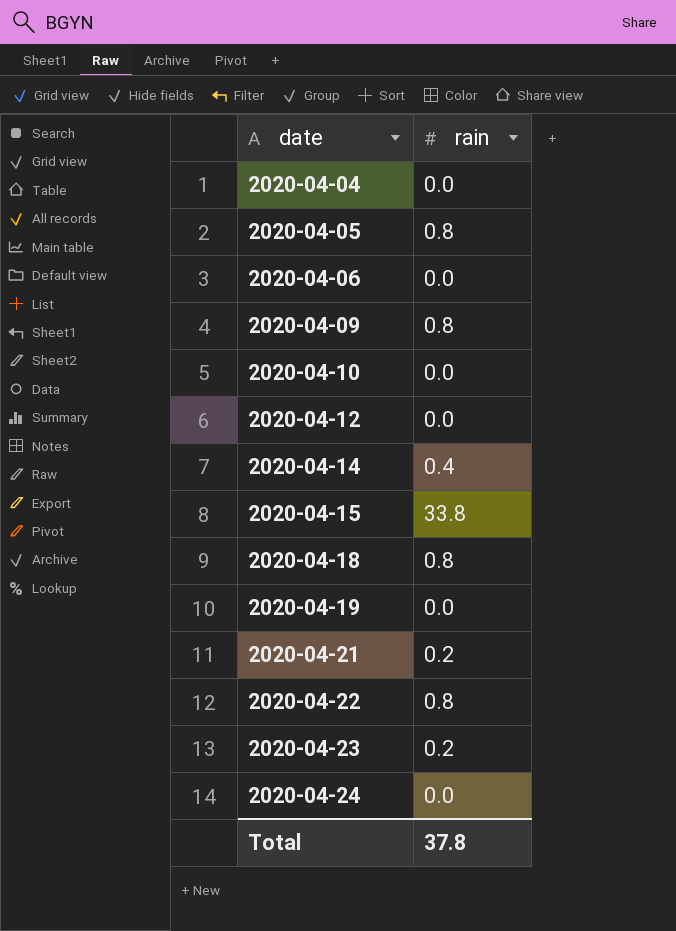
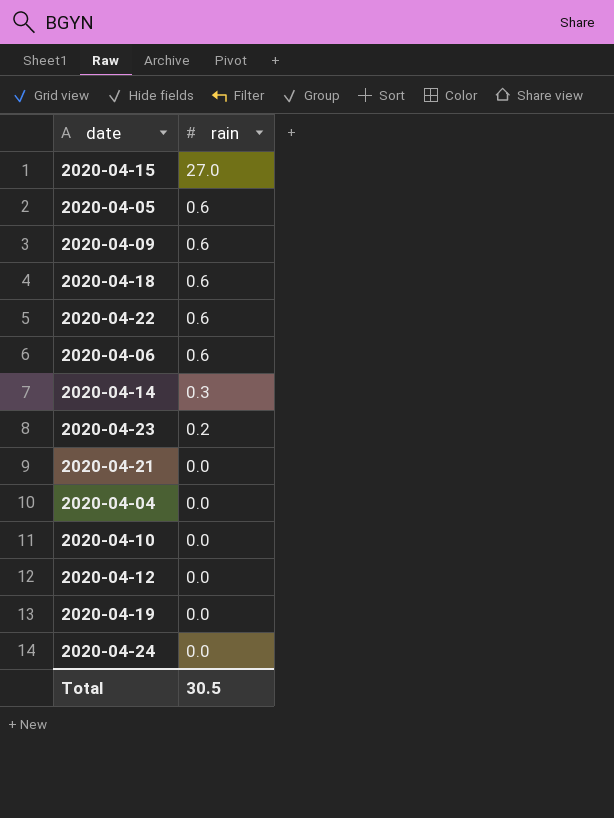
row order: date ascending -> rain descending
2020-04-15 | rain: 33.8 -> 27.0
2020-04-05 | rain: 0.8 -> 0.6
2020-04-09 | rain: 0.8 -> 0.6
2020-04-18 | rain: 0.8 -> 0.6
2020-04-22 | rain: 0.8 -> 0.6
2020-04-06 | rain: 0.0 -> 0.6
2020-04-14 | rain: 0.4 -> 0.3
2020-04-21 | rain: 0.2 -> 0.0
Total | rain: 37.8 -> 30.5

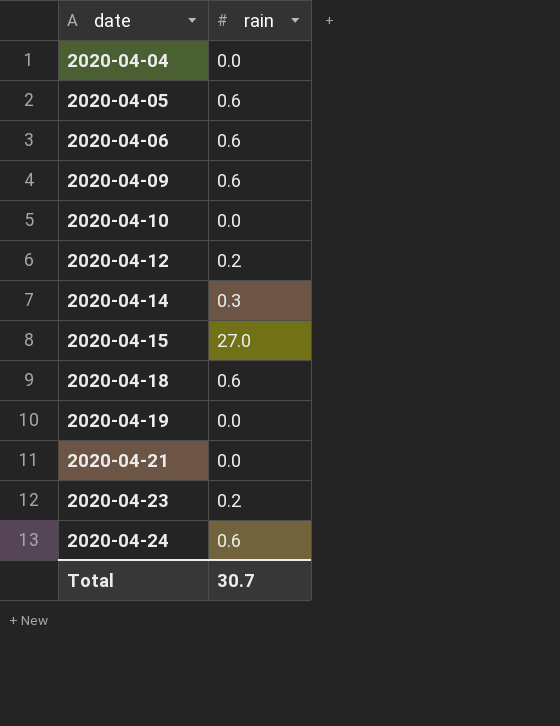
row order: rain descending -> date ascending
row 2020-04-22: 0.6 -> none
2020-04-12 | rain: 0.0 -> 0.2
2020-04-24 | rain: 0.0 -> 0.6
Total | rain: 30.5 -> 30.7

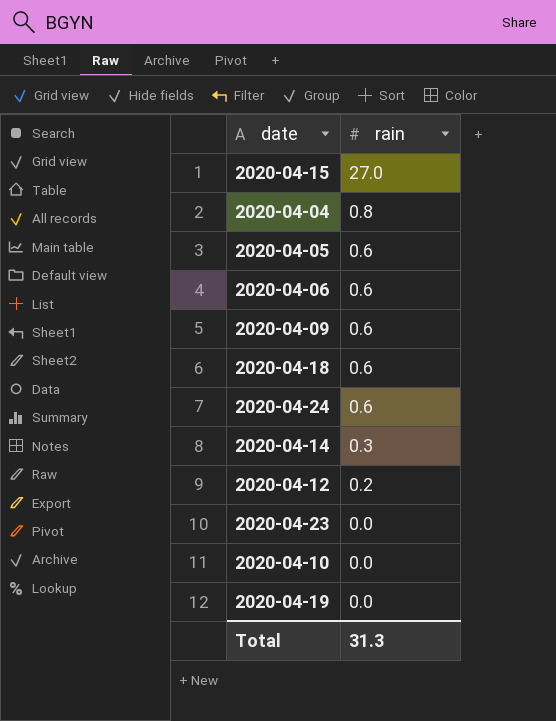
row order: date ascending -> rain descending
row 2020-04-21: 0.0 -> none
2020-04-04 | rain: 0.0 -> 0.8
2020-04-23 | rain: 0.2 -> 0.0
Total | rain: 30.7 -> 31.3

